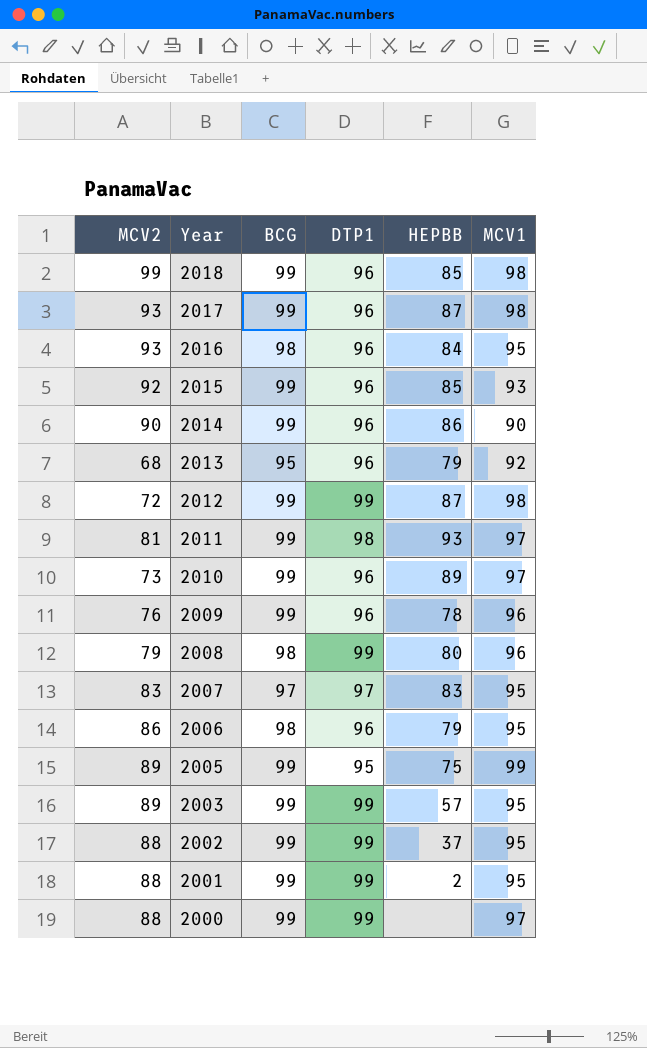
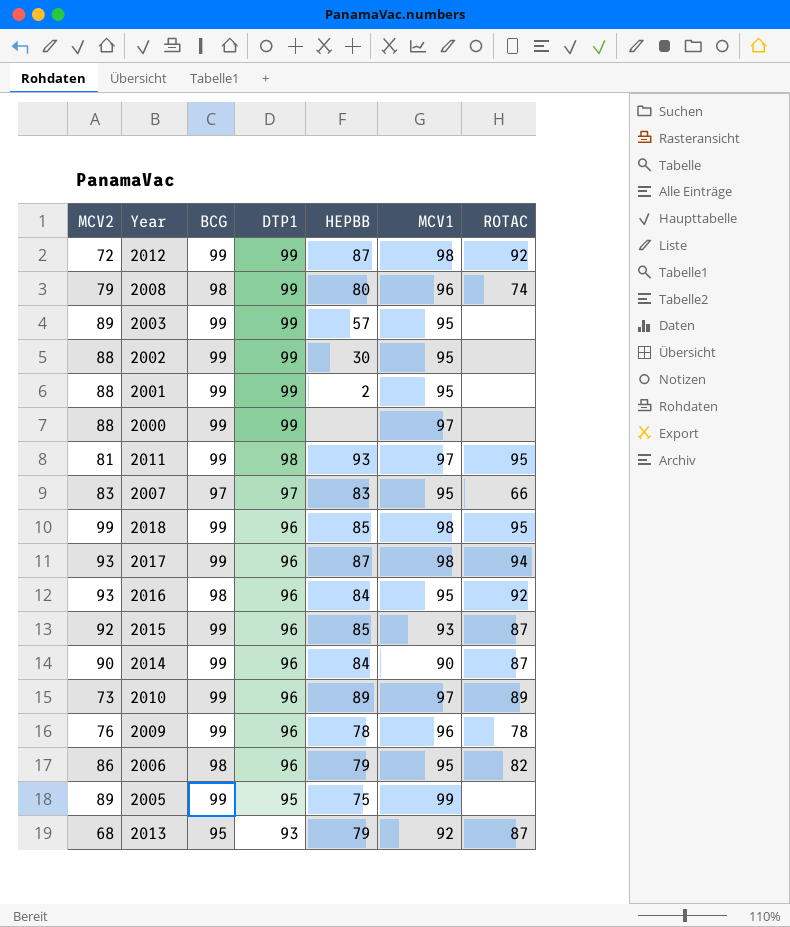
row order: Year descending -> DTP1 descending
column ROTAC | position: none -> 7
2002 | HEPBB: 37 -> 30
2014 | HEPBB: 86 -> 84
2013 | DTP1: 96 -> 93

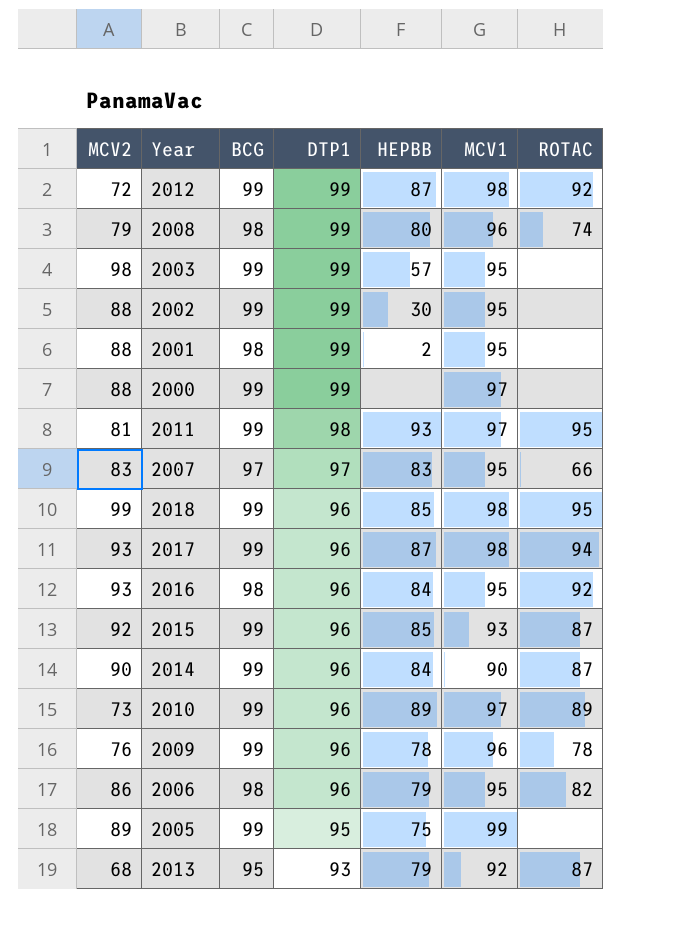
2003 | MCV2: 89 -> 98
2001 | BCG: 99 -> 98

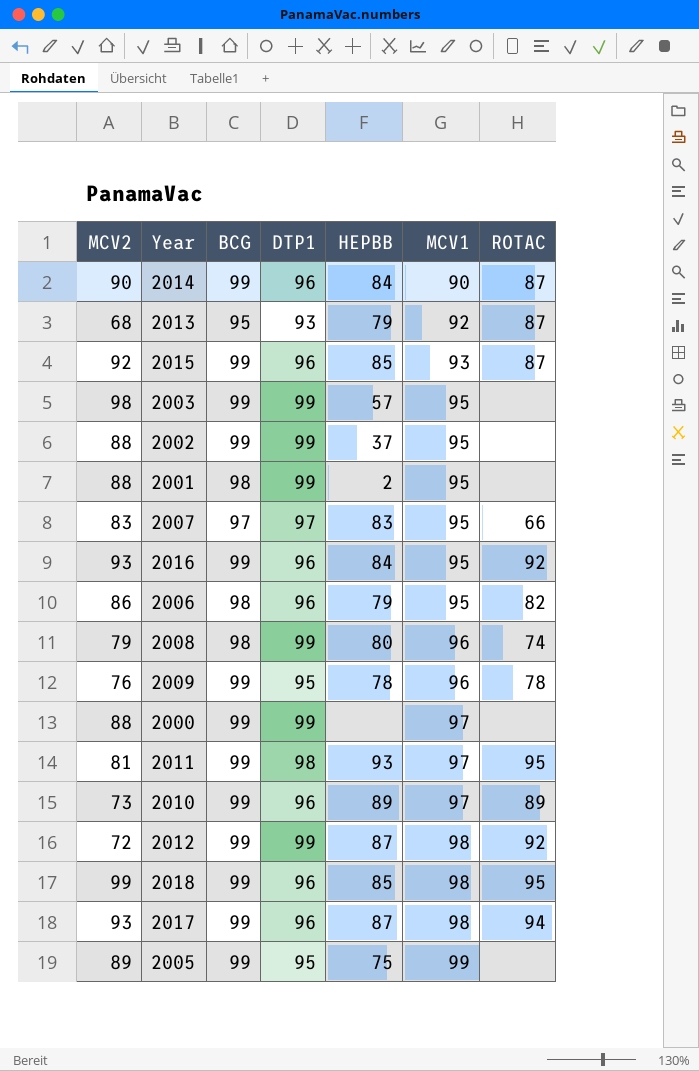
row order: DTP1 descending -> MCV1 ascending
2002 | HEPBB: 30 -> 37
2016 | BCG: 98 -> 99
2009 | DTP1: 96 -> 95

